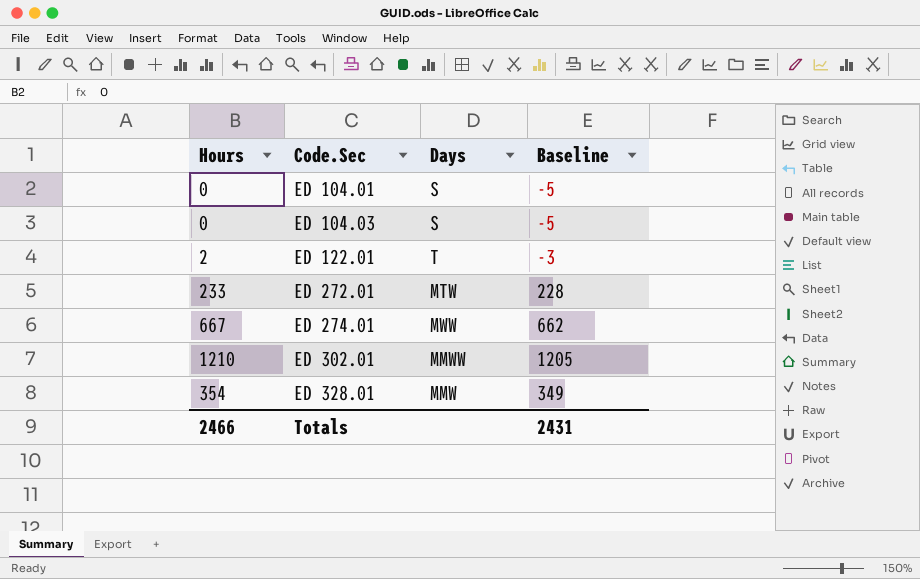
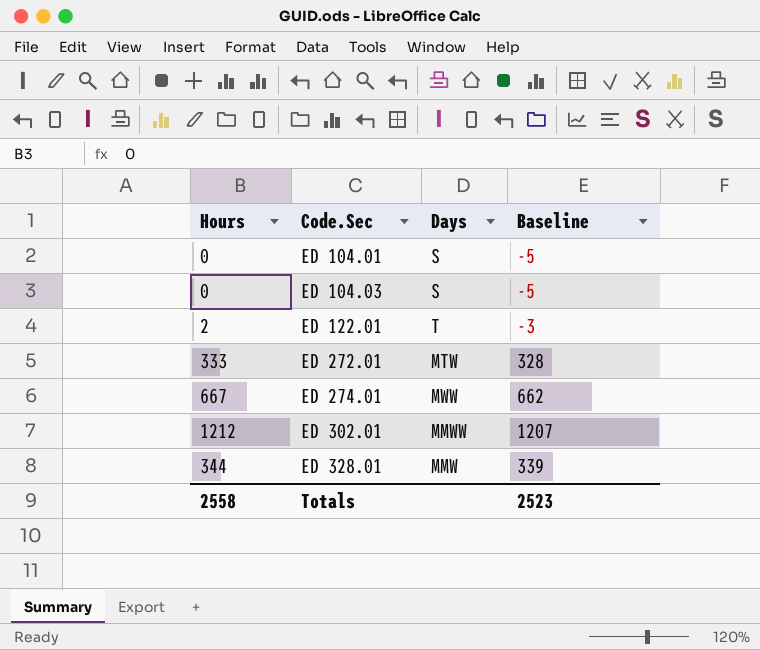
ED 272.01 | Hours: 233 -> 333
ED 272.01 | Baseline: 228 -> 328
ED 302.01 | Hours: 1210 -> 1212
ED 302.01 | Baseline: 1205 -> 1207
ED 328.01 | Hours: 354 -> 344
ED 328.01 | Baseline: 349 -> 339
Totals | Hours: 2466 -> 2558
Totals | Baseline: 2431 -> 2523

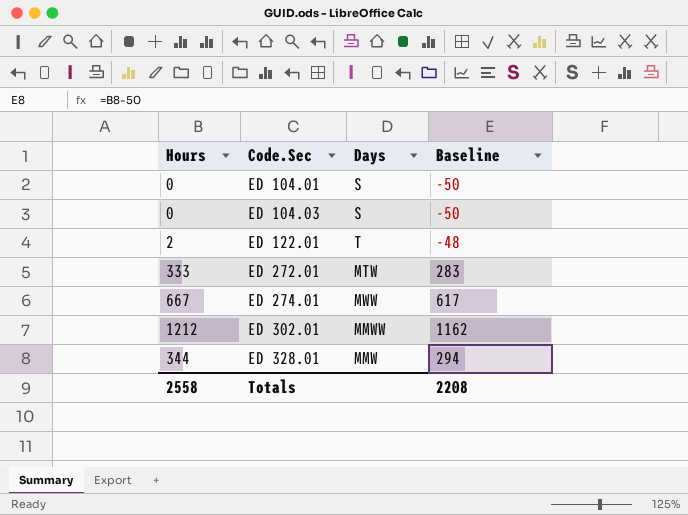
column Baseline | formula: [Hours] - 5 -> [Hours] - 50
Totals | Baseline: 2523 -> 2208

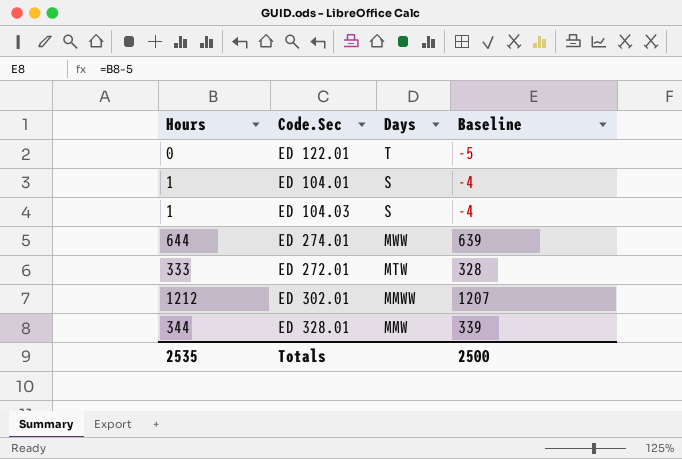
row order: Code.Sec ascending -> Days descending
column Baseline | formula: [Hours] - 50 -> [Hours] - 5
ED 122.01 | Hours: 2 -> 0
ED 104.01 | Hours: 0 -> 1
ED 104.03 | Hours: 0 -> 1
ED 274.01 | Hours: 667 -> 644
Totals | Hours: 2558 -> 2535
Totals | Baseline: 2208 -> 2500

